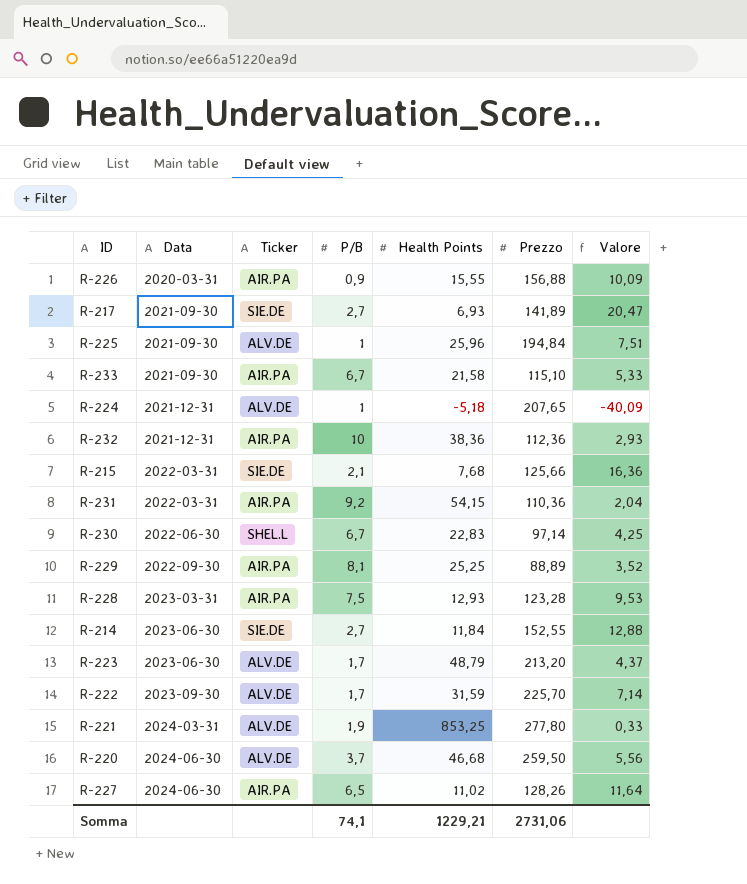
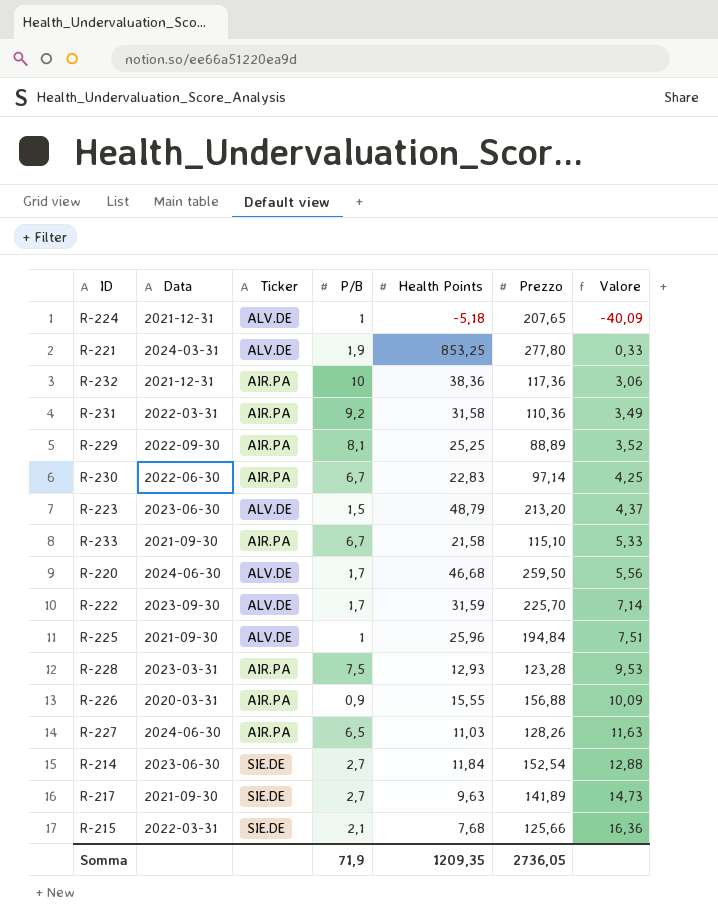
row order: Data ascending -> Valore ascending
R-232 | Prezzo: 112,36 -> 117,36
R-232 | Valore: 2,93 -> 3,06
R-231 | Health Points: 54,15 -> 31,58
R-231 | Valore: 2,04 -> 3,49
R-230 | Ticker: SHEL.L -> AIR.PA
R-223 | P/B: 1,7 -> 1,5
R-220 | P/B: 3,7 -> 1,7
R-227 | Health Points: 11,02 -> 11,03
R-227 | Valore: 11,64 -> 11,63
R-214 | Prezzo: 152,55 -> 152,54
R-217 | Health Points: 6,93 -> 9,63
R-217 | Valore: 20,47 -> 14,73
Somma | P/B: 74,1 -> 71,9
Somma | Health Points: 1229,21 -> 1209,35
Somma | Prezzo: 2731,06 -> 2736,05

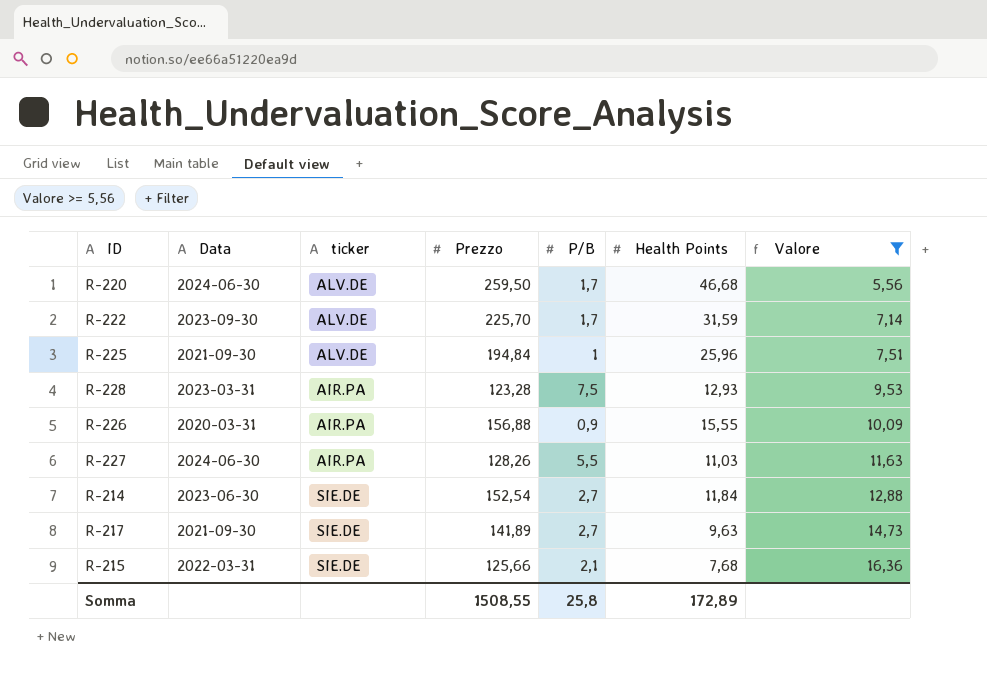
filter: none -> Valore >= 5,56
column name: Ticker -> ticker
column Prezzo | position: 6 -> 4
R-227 | P/B: 6,5 -> 5,5
Somma | Prezzo: 2736,05 -> 1508,55
Somma | P/B: 71,9 -> 25,8
Somma | Health Points: 1209,35 -> 172,89

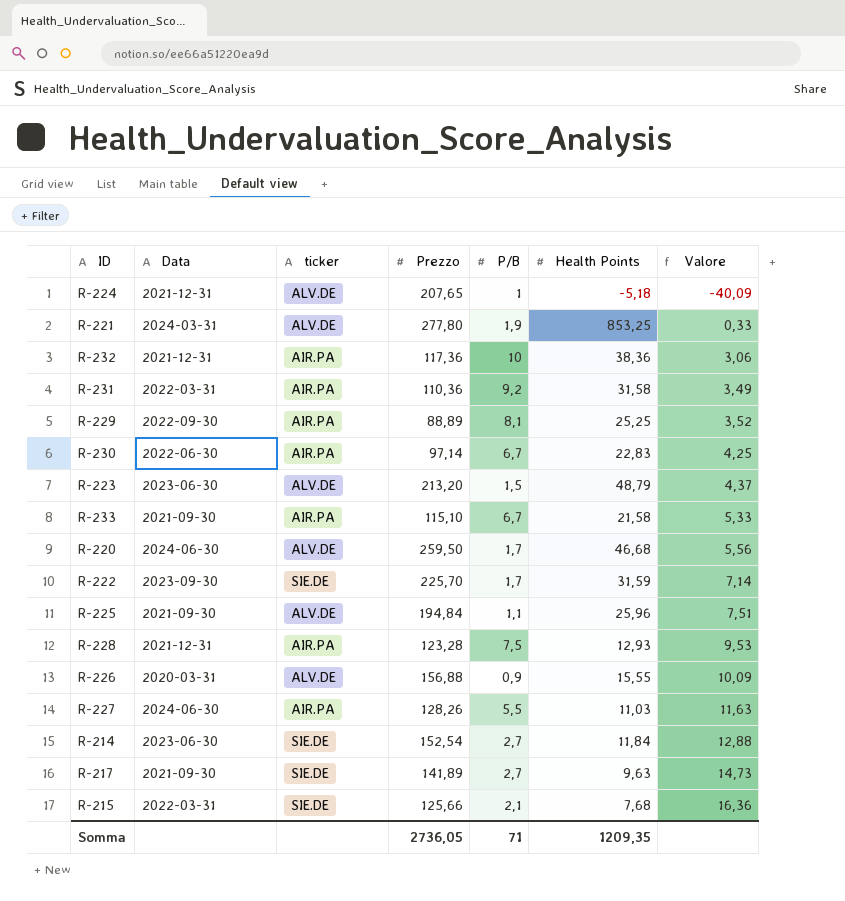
filter: Valore >= 5,56 -> none
R-222 | ticker: ALV.DE -> SIE.DE
R-225 | P/B: 1 -> 1,1
R-228 | Data: 2023-03-31 -> 2021-12-31
R-226 | ticker: AIR.PA -> ALV.DE
Somma | Prezzo: 1508,55 -> 2736,05
Somma | P/B: 25,8 -> 71
Somma | Health Points: 172,89 -> 1209,35

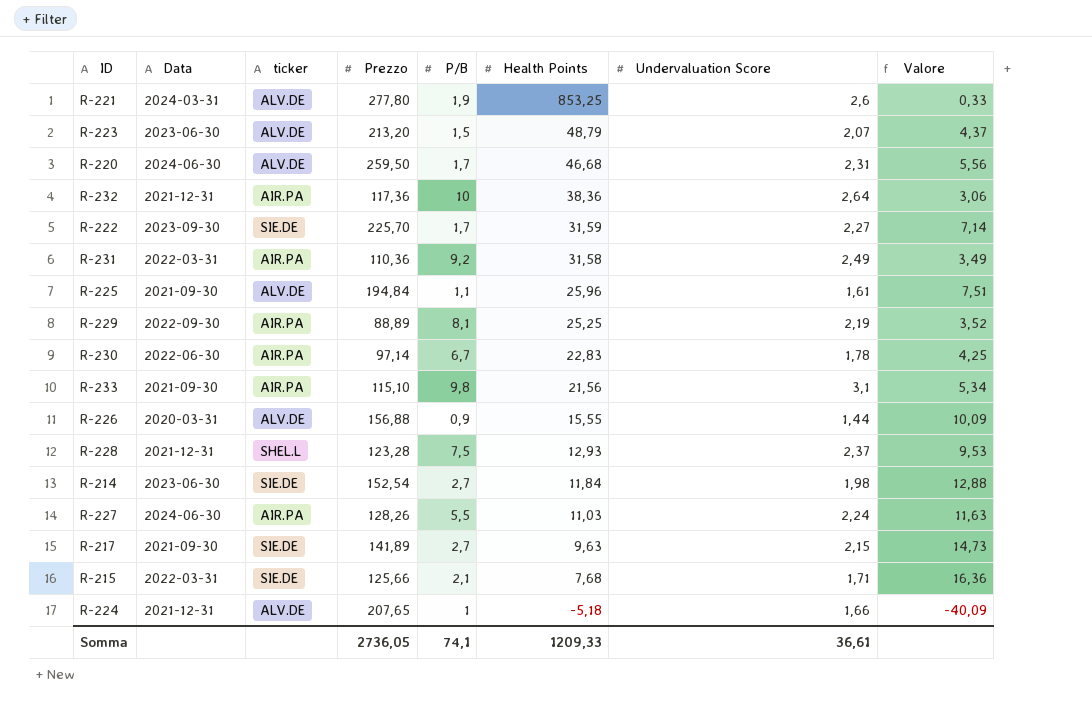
row order: Valore ascending -> Health Points descending
column Undervaluation Score | position: none -> 7
R-233 | P/B: 6,7 -> 9,8
R-233 | Health Points: 21,58 -> 21,56
R-233 | Valore: 5,33 -> 5,34
R-228 | ticker: AIR.PA -> SHEL.L
Somma | P/B: 71 -> 74,1
Somma | Health Points: 1209,35 -> 1209,33

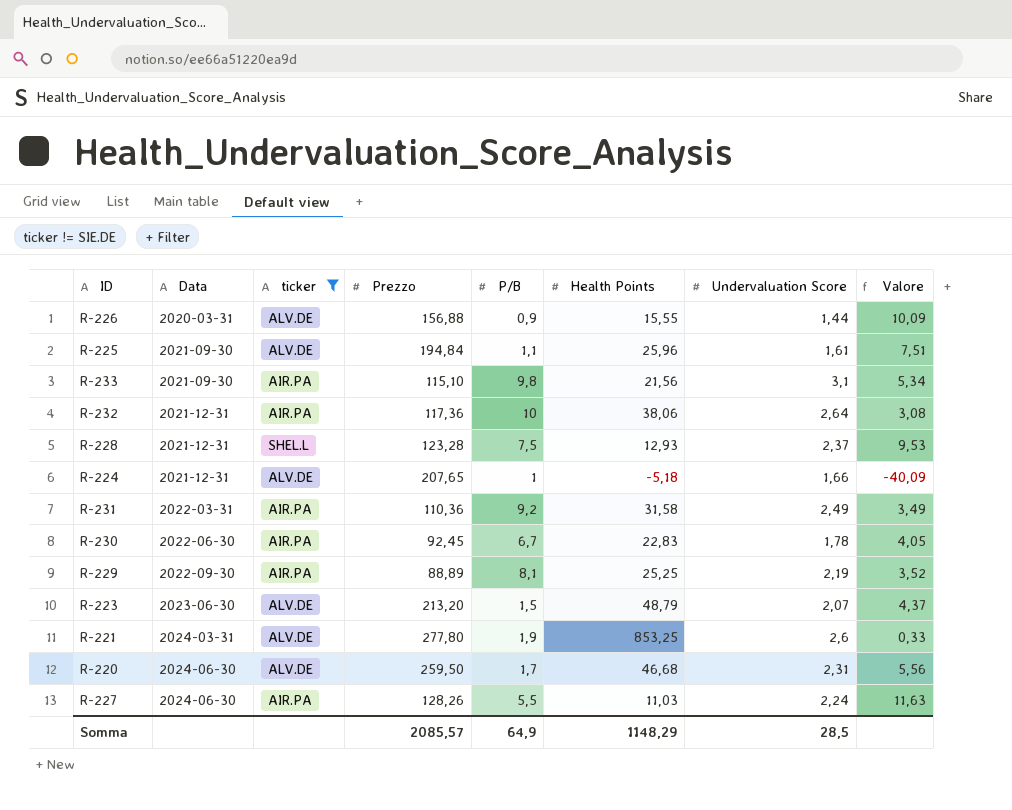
filter: none -> ticker != SIE.DE
row order: Health Points descending -> Data ascending
R-232 | Health Points: 38,36 -> 38,06
R-232 | Valore: 3,06 -> 3,08
R-230 | Prezzo: 97,14 -> 92,45
R-230 | Valore: 4,25 -> 4,05
Somma | Prezzo: 2736,05 -> 2085,57
Somma | P/B: 74,1 -> 64,9
Somma | Health Points: 1209,33 -> 1148,29
Somma | Undervaluation Score: 36,61 -> 28,5

